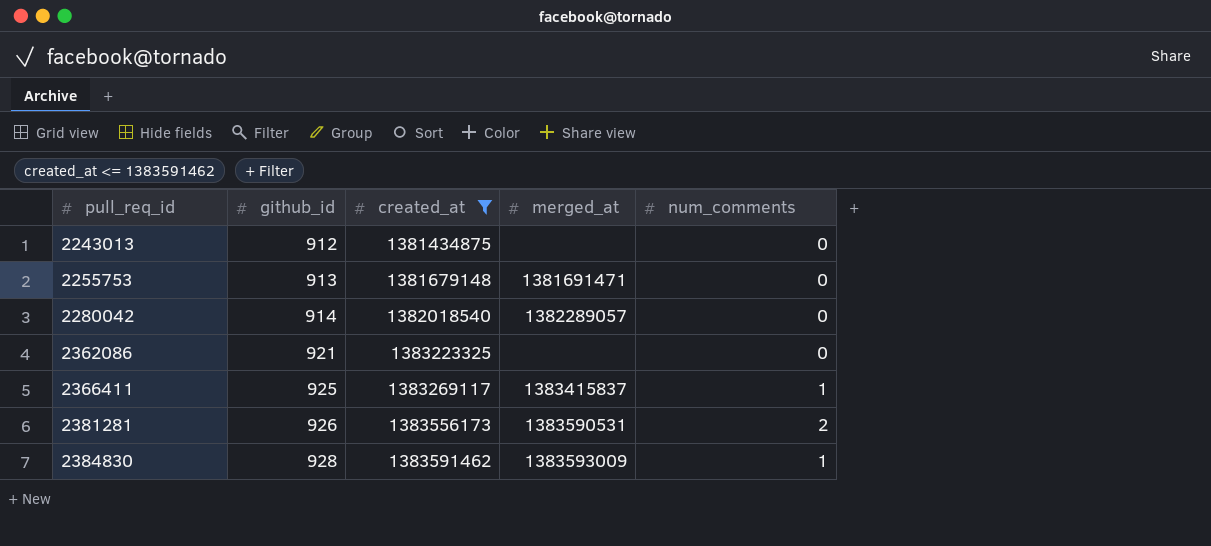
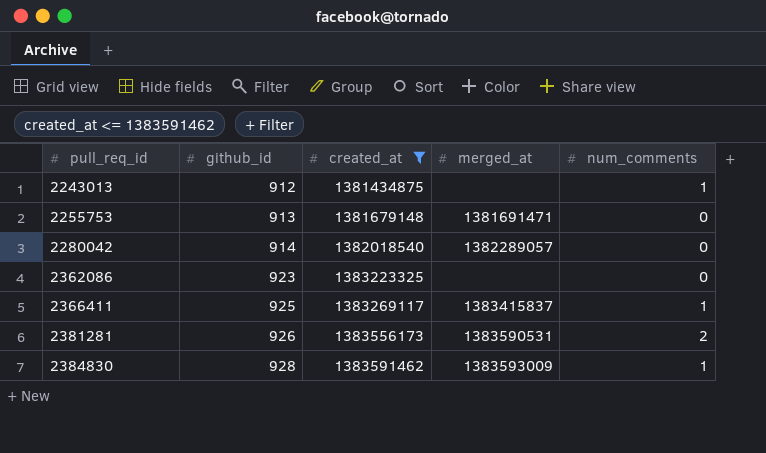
2243013 | num_comments: 0 -> 1
2362086 | github_id: 921 -> 923

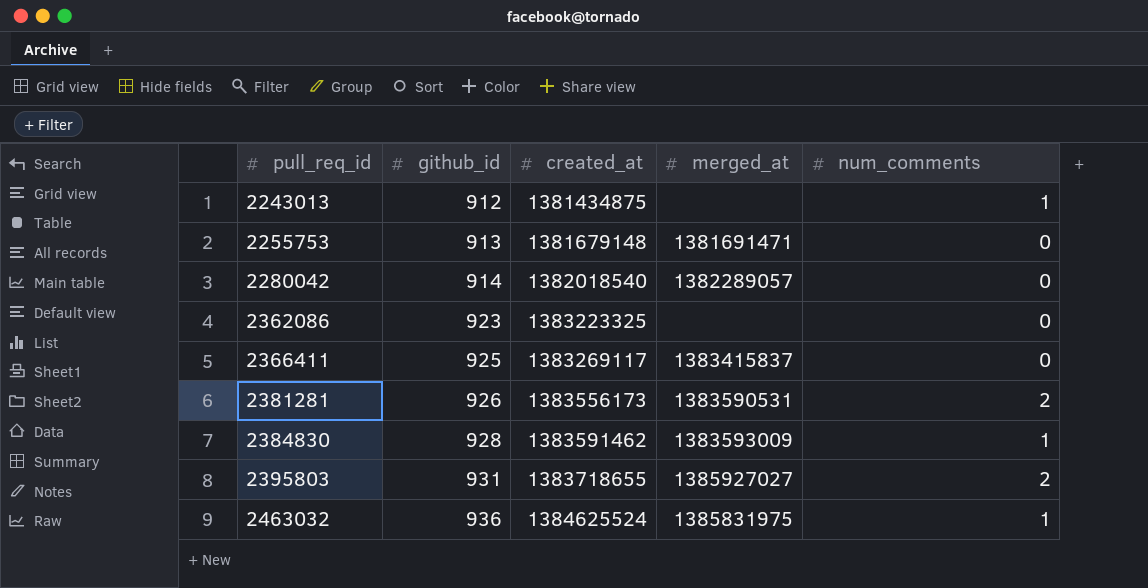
filter: created_at <= 1383591462 -> none
2366411 | num_comments: 1 -> 0

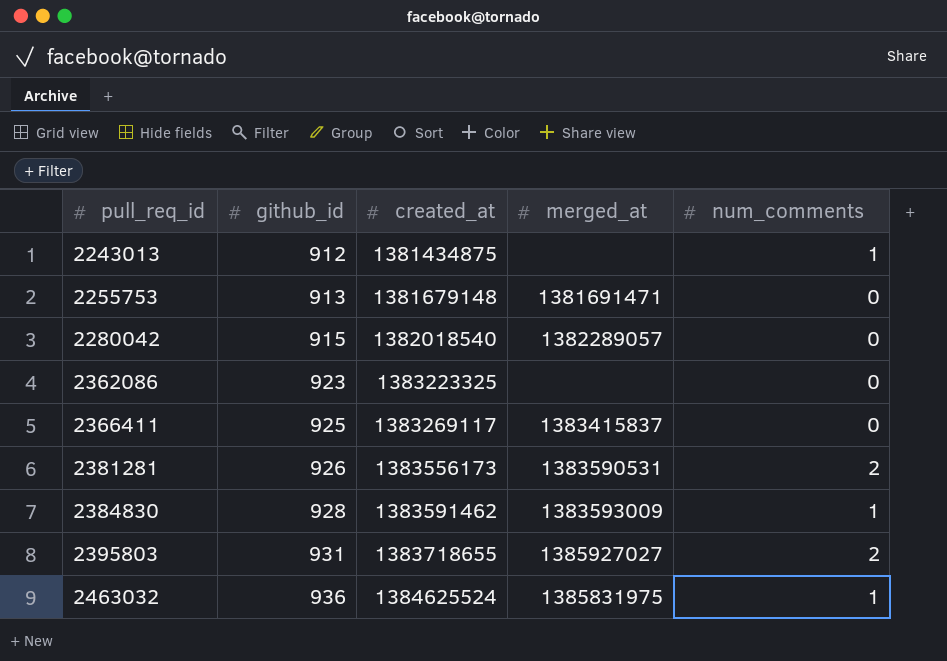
2280042 | github_id: 914 -> 915

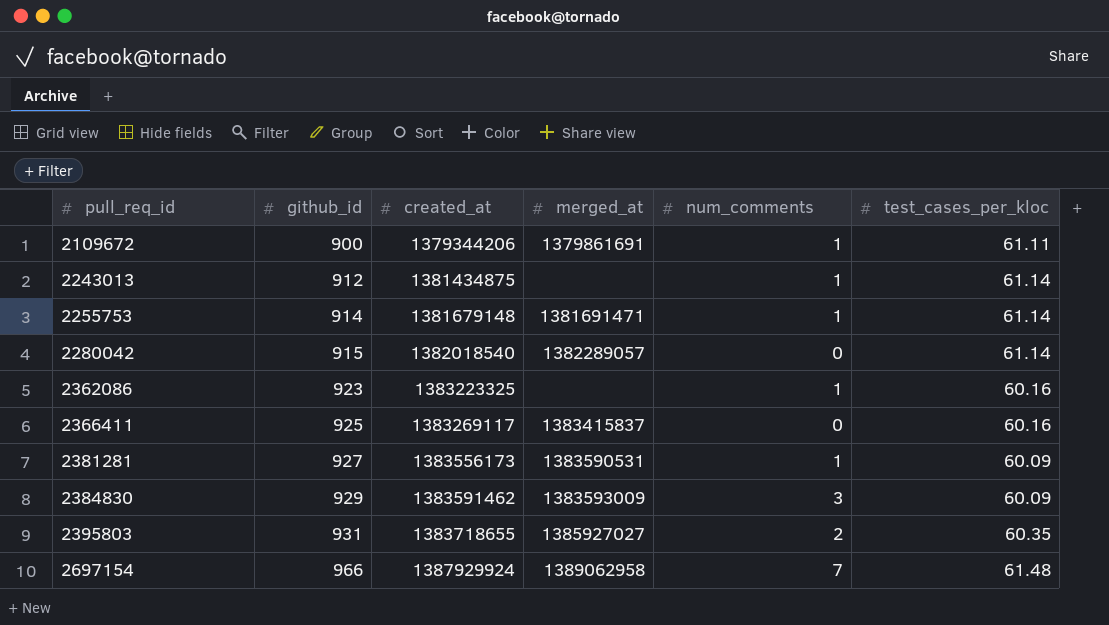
column test_cases_per_kloc | position: none -> 6
row 2463032: 936 | 1384625524 | 1385831975 | 1 -> none
row 2109672: none -> 900 | 1379344206 | 1379861691 | 1 | 61.11
2255753 | github_id: 913 -> 914
2255753 | num_comments: 0 -> 1
2362086 | num_comments: 0 -> 1
2381281 | github_id: 926 -> 927
2381281 | num_comments: 2 -> 1
2384830 | github_id: 928 -> 929
2384830 | num_comments: 1 -> 3
row 2697154: none -> 966 | 1387929924 | 1389062958 | 7 | 61.48

